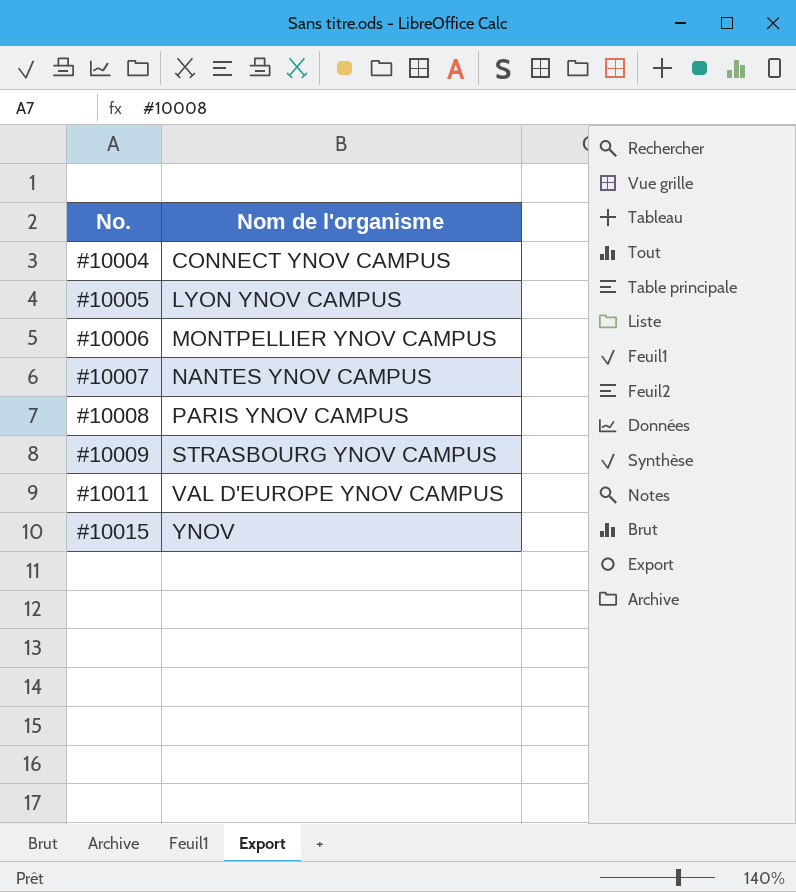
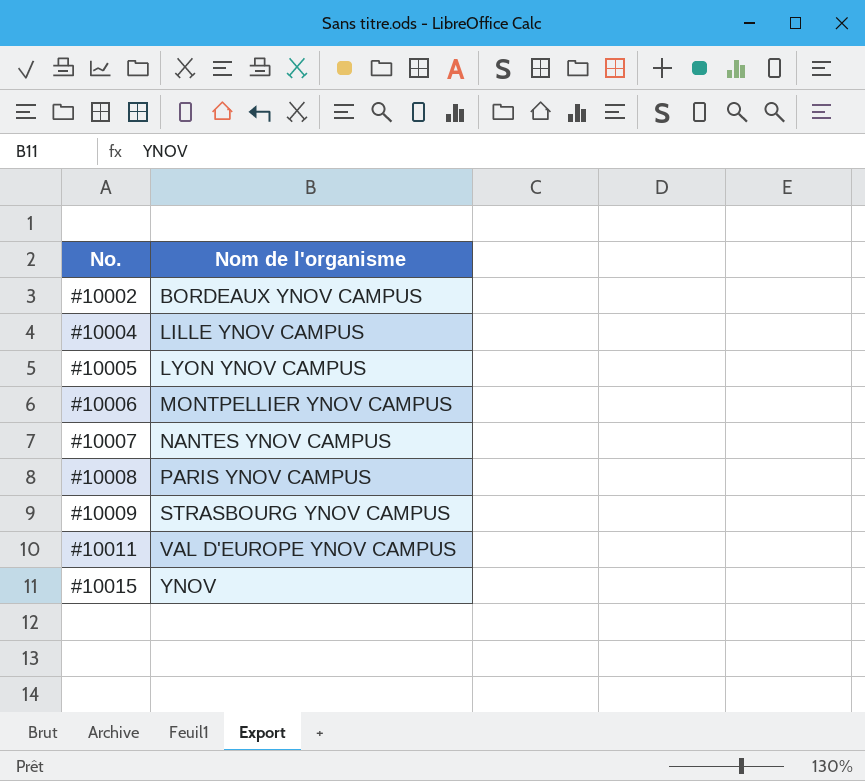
row #10002: none -> BORDEAUX YNOV CAMPUS
#10004 | Nom de l'organisme: CONNECT YNOV CAMPUS -> LILLE YNOV CAMPUS

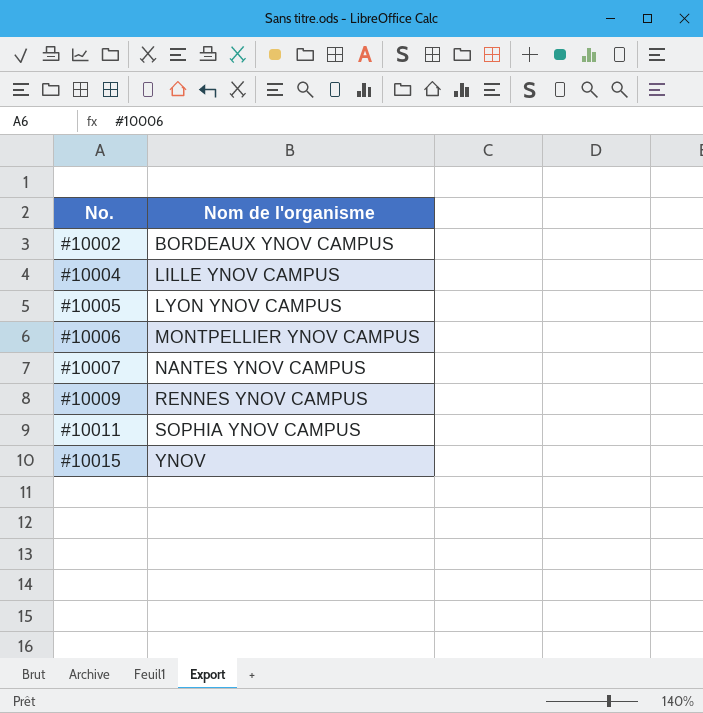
row #10008: PARIS YNOV CAMPUS -> none
#10009 | Nom de l'organisme: STRASBOURG YNOV CAMPUS -> RENNES YNOV CAMPUS
#10011 | Nom de l'organisme: VAL D'EUROPE YNOV CAMPUS -> SOPHIA YNOV CAMPUS

